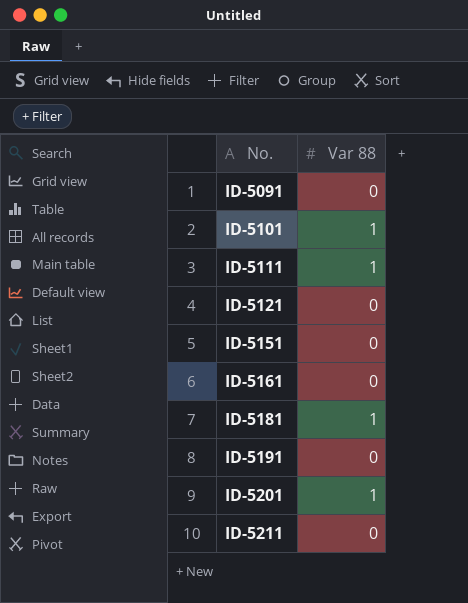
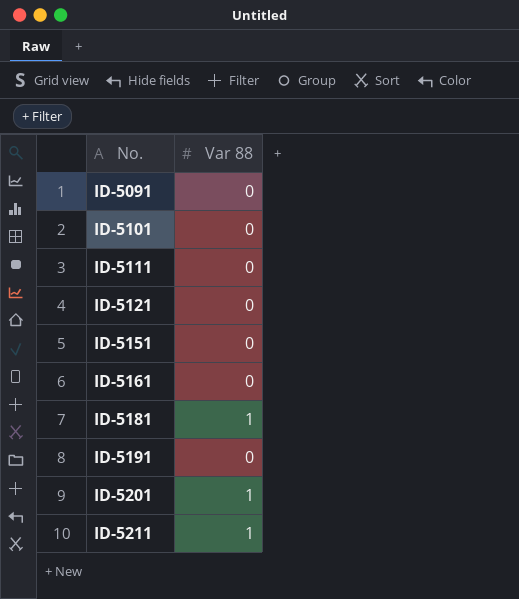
ID-5101 | Var 88: 1 -> 0
ID-5111 | Var 88: 1 -> 0
ID-5211 | Var 88: 0 -> 1

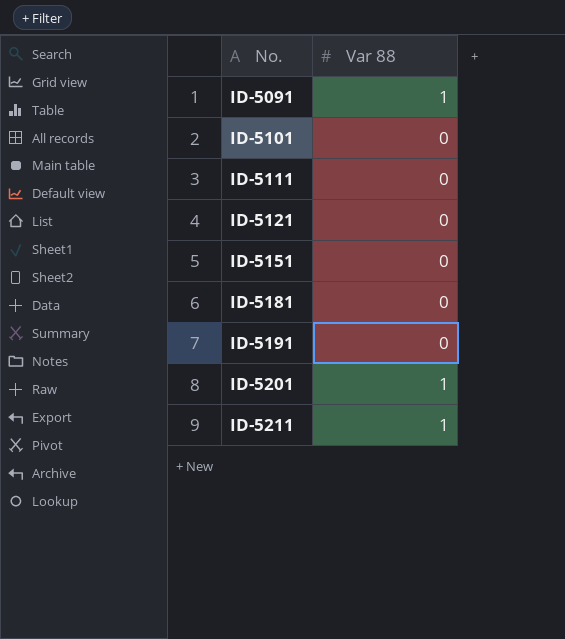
row ID-5161: 0 -> none
ID-5091 | Var 88: 0 -> 1
ID-5181 | Var 88: 1 -> 0

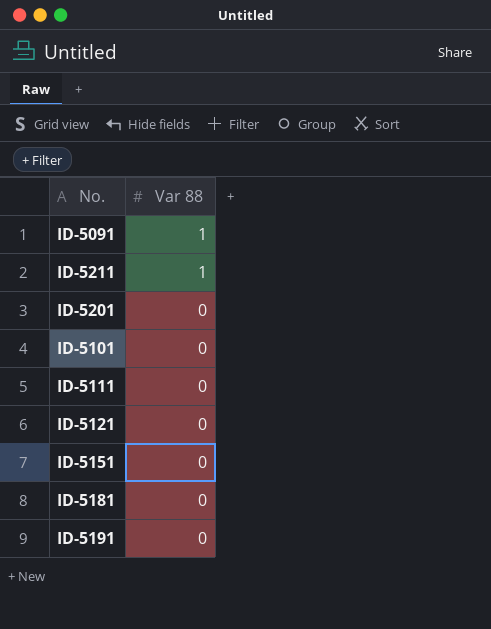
row order: No. ascending -> Var 88 descending
ID-5201 | Var 88: 1 -> 0

